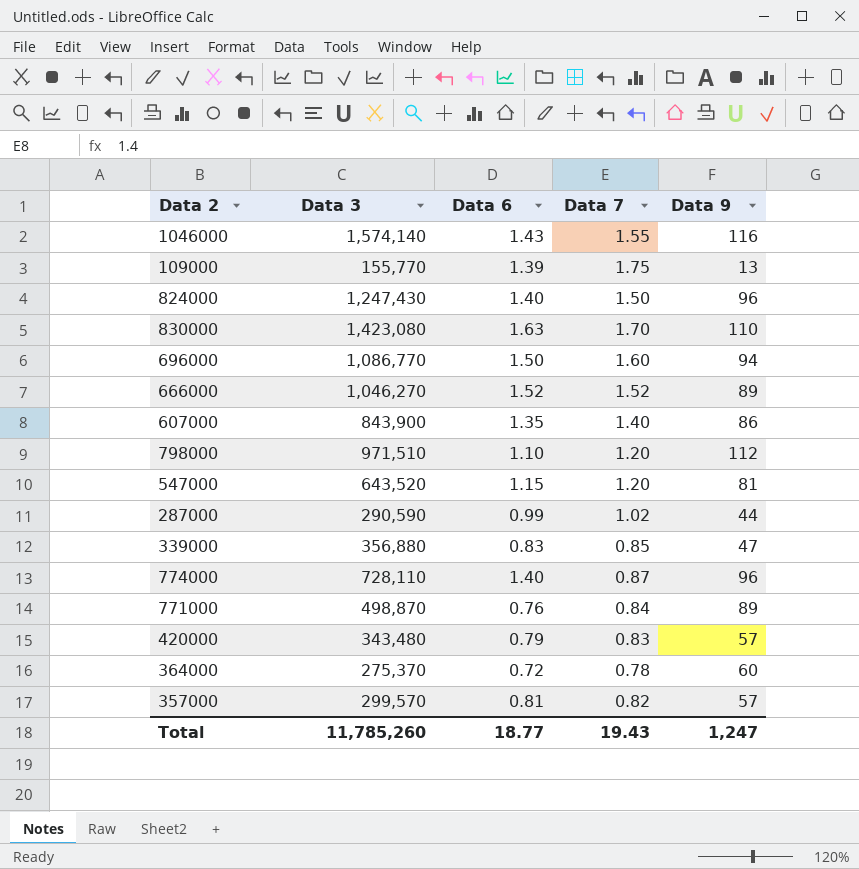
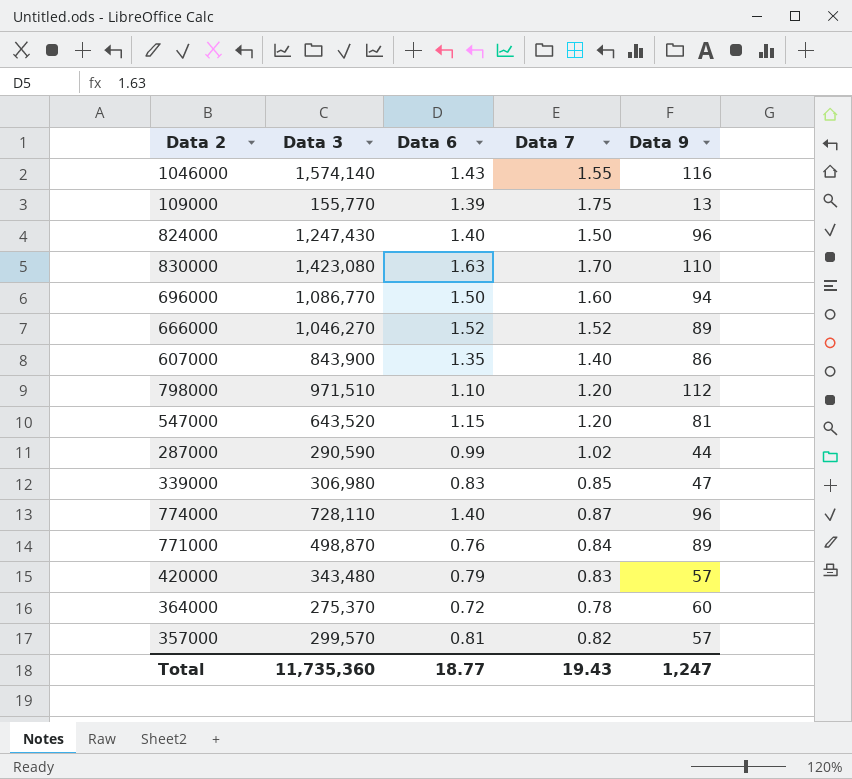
339000 | Data 3: 356,880 -> 306,980
Total | Data 3: 11,785,260 -> 11,735,360

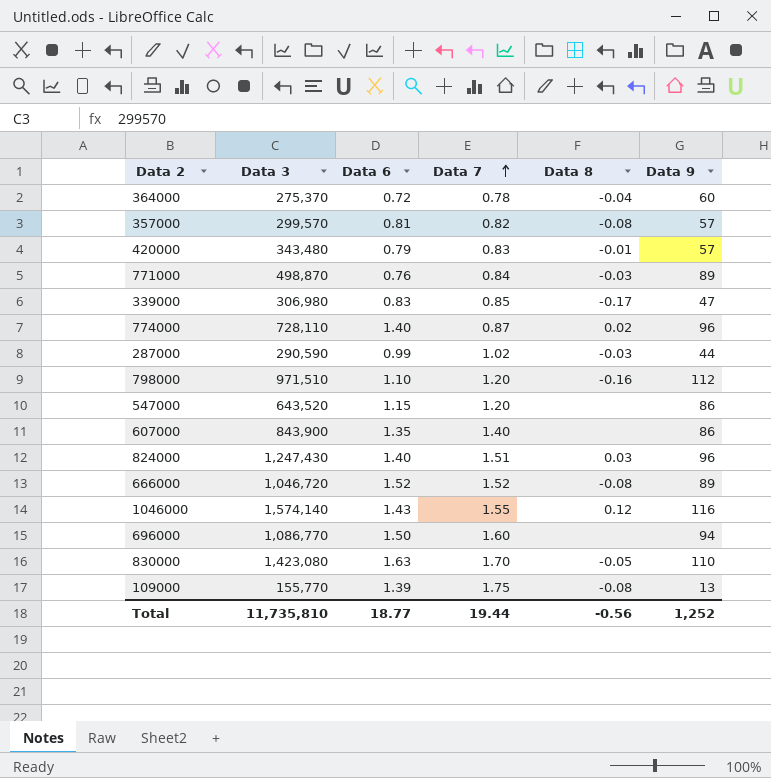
row order: none -> Data 7 ascending
column Data 8 | position: none -> 5
547000 | Data 9: 81 -> 86
824000 | Data 7: 1.50 -> 1.51
666000 | Data 3: 1,046,270 -> 1,046,720
Total | Data 3: 11,735,360 -> 11,735,810
Total | Data 7: 19.43 -> 19.44
Total | Data 9: 1,247 -> 1,252

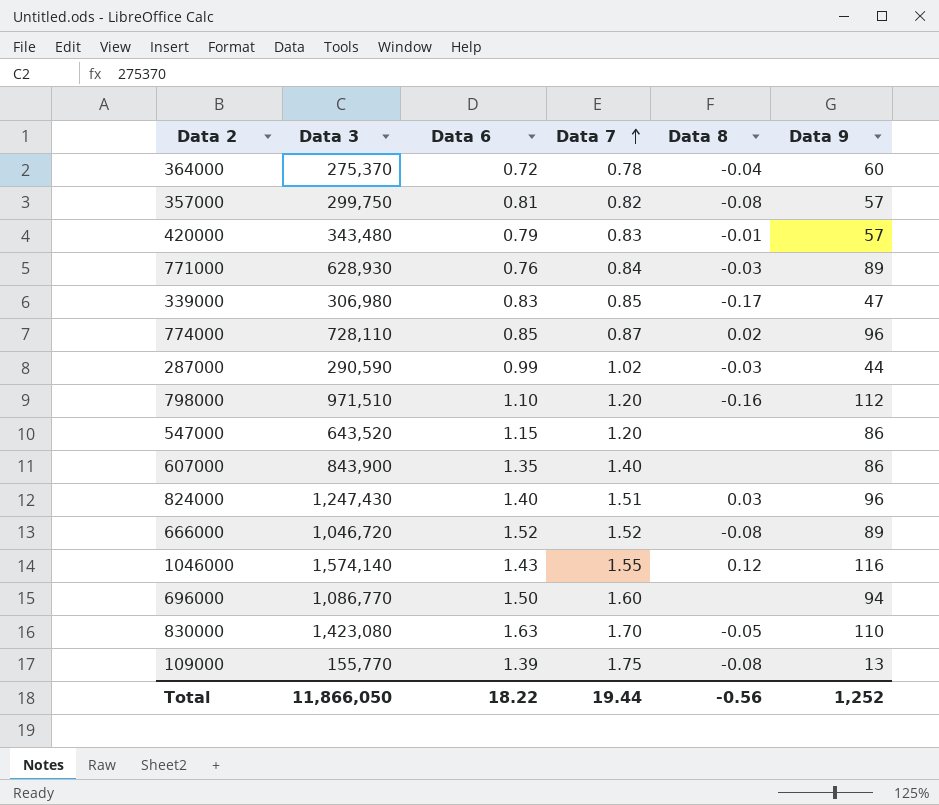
357000 | Data 3: 299,570 -> 299,750
771000 | Data 3: 498,870 -> 628,930
774000 | Data 6: 1.40 -> 0.85
Total | Data 3: 11,735,810 -> 11,866,050
Total | Data 6: 18.77 -> 18.22

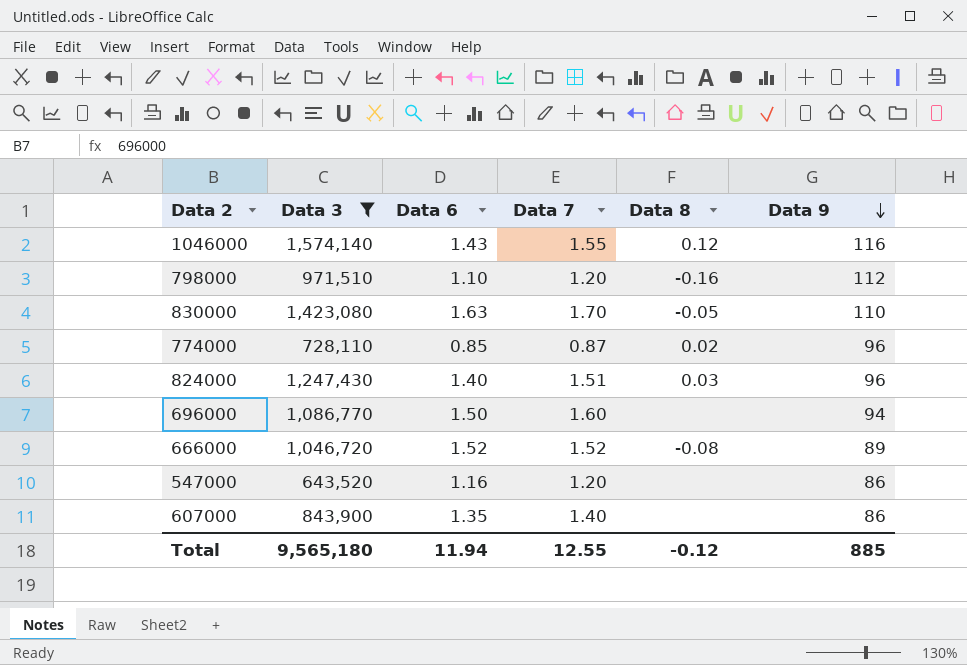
filter: none -> Data 3 >= 643,520
row order: Data 7 ascending -> Data 9 descending
547000 | Data 6: 1.15 -> 1.16
Total | Data 3: 11,866,050 -> 9,565,180
Total | Data 6: 18.22 -> 11.94
Total | Data 7: 19.44 -> 12.55
Total | Data 8: -0.56 -> -0.12
Total | Data 9: 1,252 -> 885

